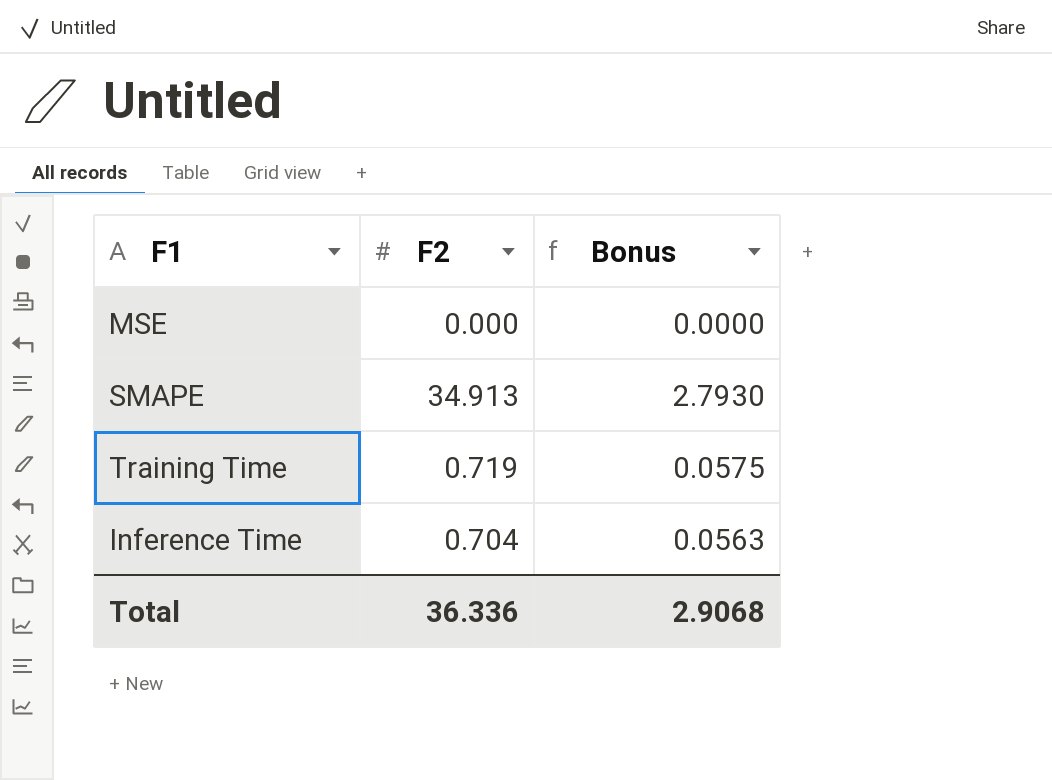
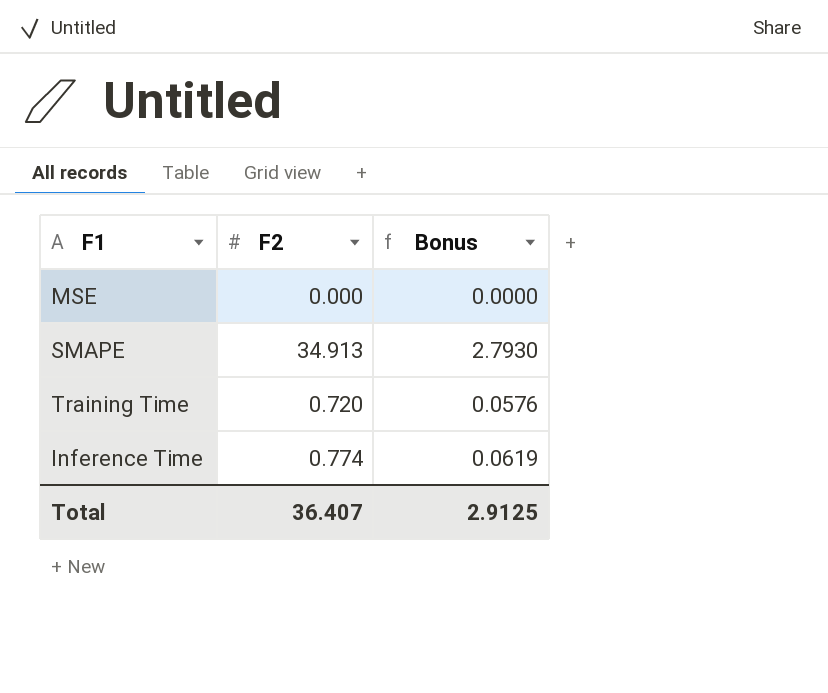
Training Time | F2: 0.719 -> 0.720
Training Time | Bonus: 0.0575 -> 0.0576
Inference Time | F2: 0.704 -> 0.774
Inference Time | Bonus: 0.0563 -> 0.0619
Total | F2: 36.336 -> 36.407
Total | Bonus: 2.9068 -> 2.9125

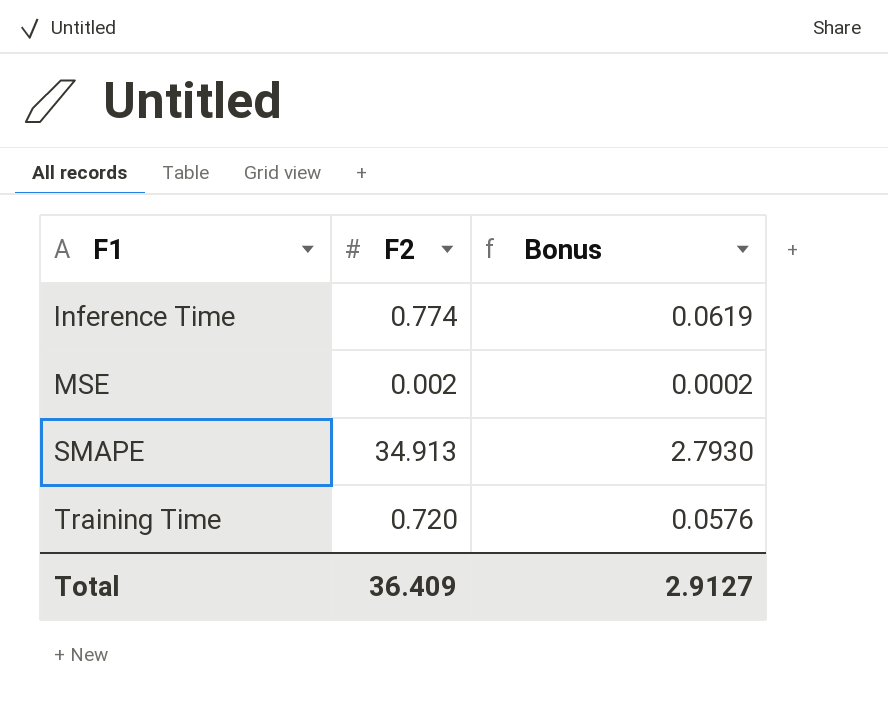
row order: none -> F1 ascending
MSE | F2: 0.000 -> 0.002
MSE | Bonus: 0.0000 -> 0.0002
Total | F2: 36.407 -> 36.409
Total | Bonus: 2.9125 -> 2.9127

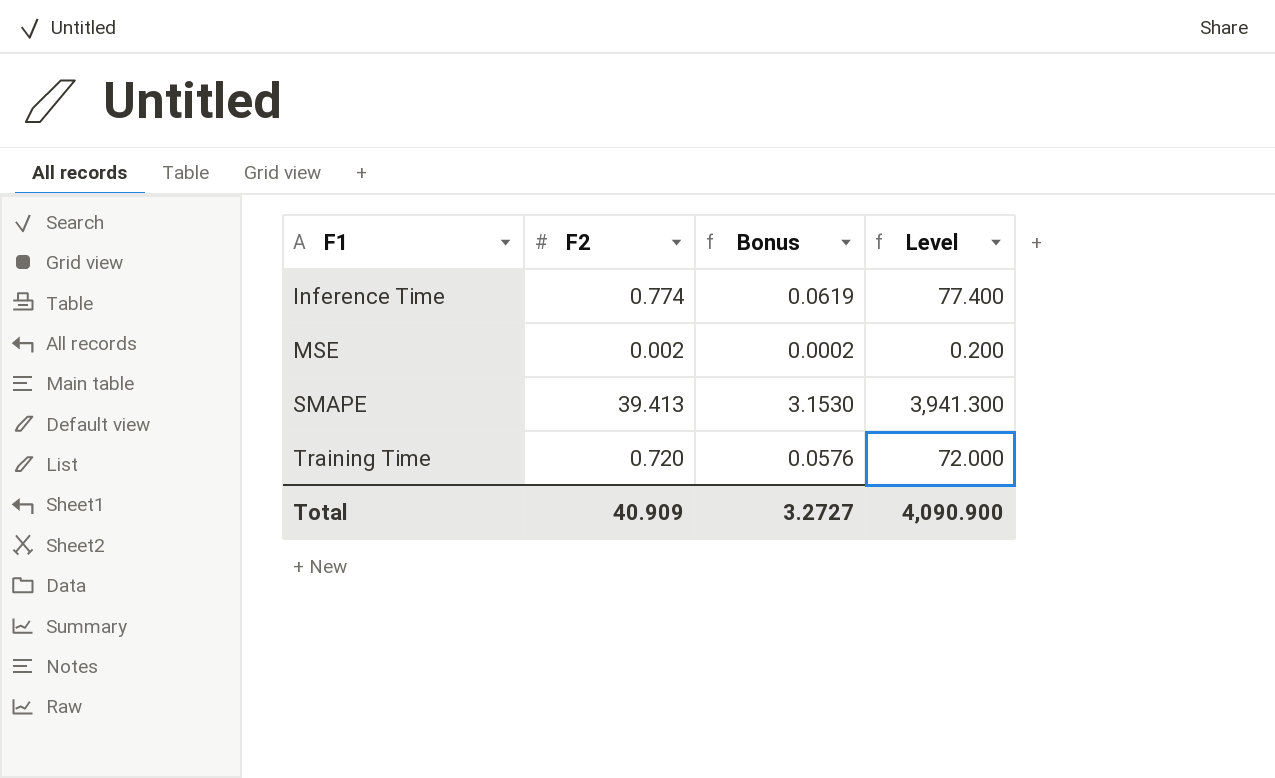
column Level | formula: none -> [F2] * 100
SMAPE | F2: 34.913 -> 39.413
SMAPE | Bonus: 2.7930 -> 3.1530
Total | F2: 36.409 -> 40.909
Total | Bonus: 2.9127 -> 3.2727

